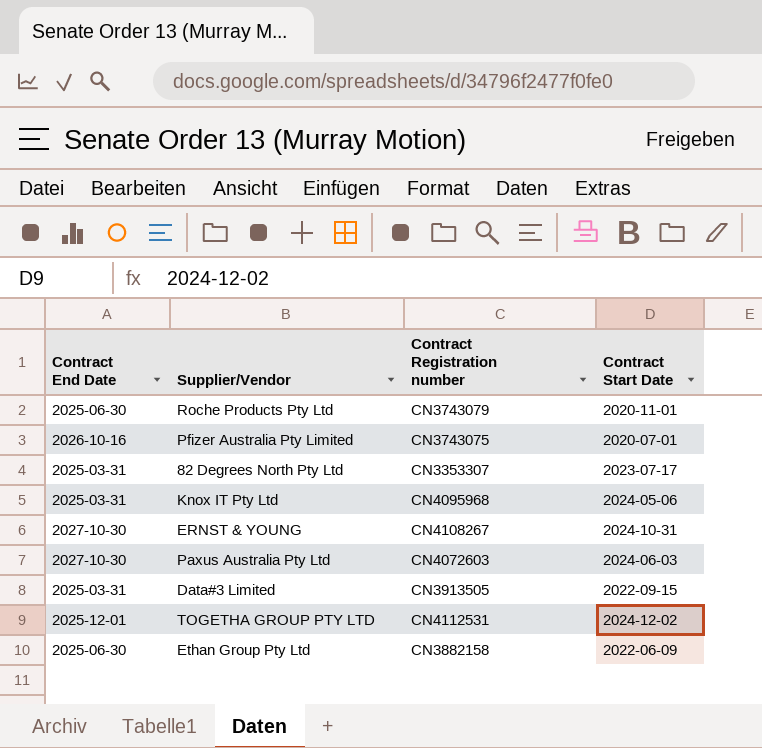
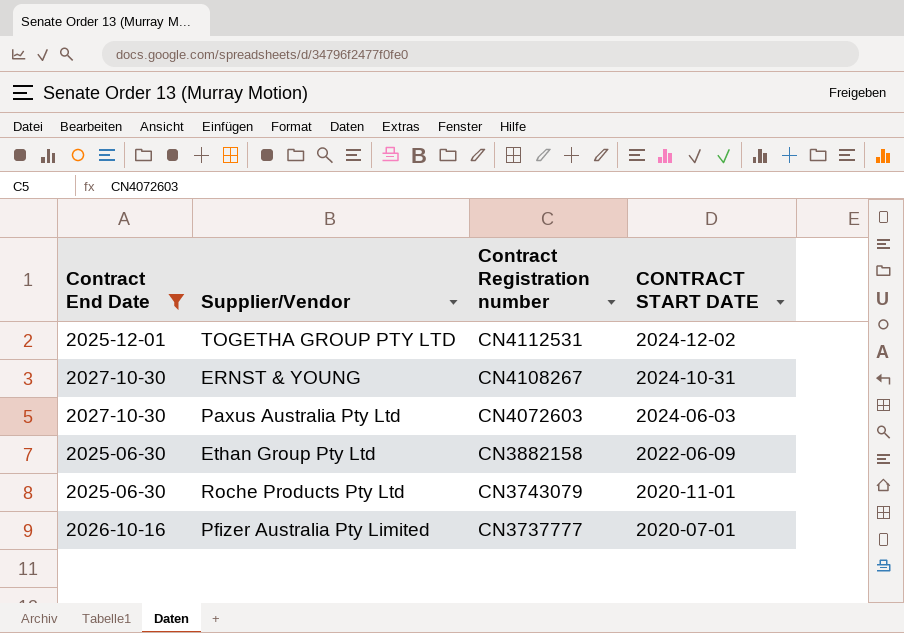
filter: none -> Contract End Date != 2025-03-31
row order: none -> Contract Registration number descending
column name: Contract Start Date -> CONTRACT START DATE
Pfizer Australia Pty Limited | Contract Registration number: CN3743075 -> CN3737777

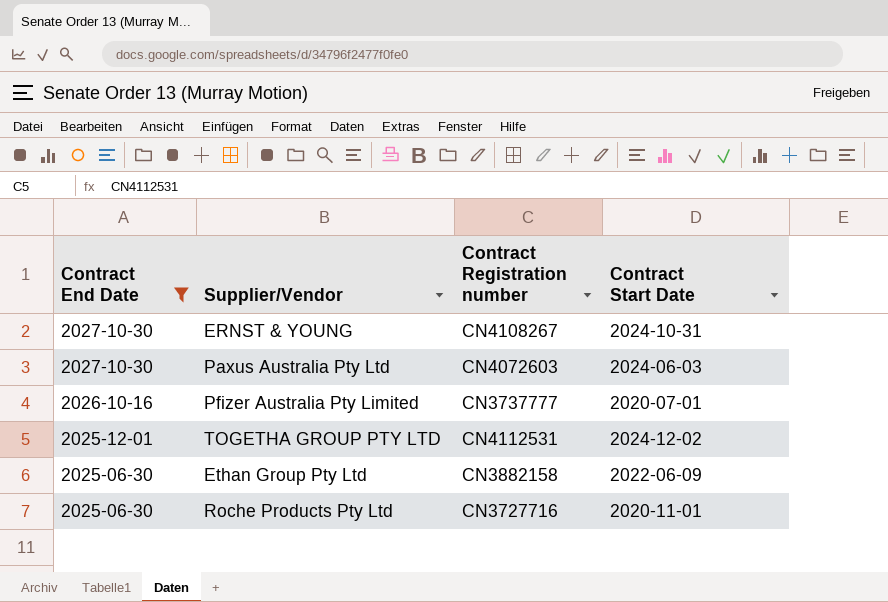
row order: Contract Registration number descending -> Contract End Date descending
column name: CONTRACT START DATE -> Contract Start Date
Roche Products Pty Ltd | Contract Registration number: CN3743079 -> CN3727716

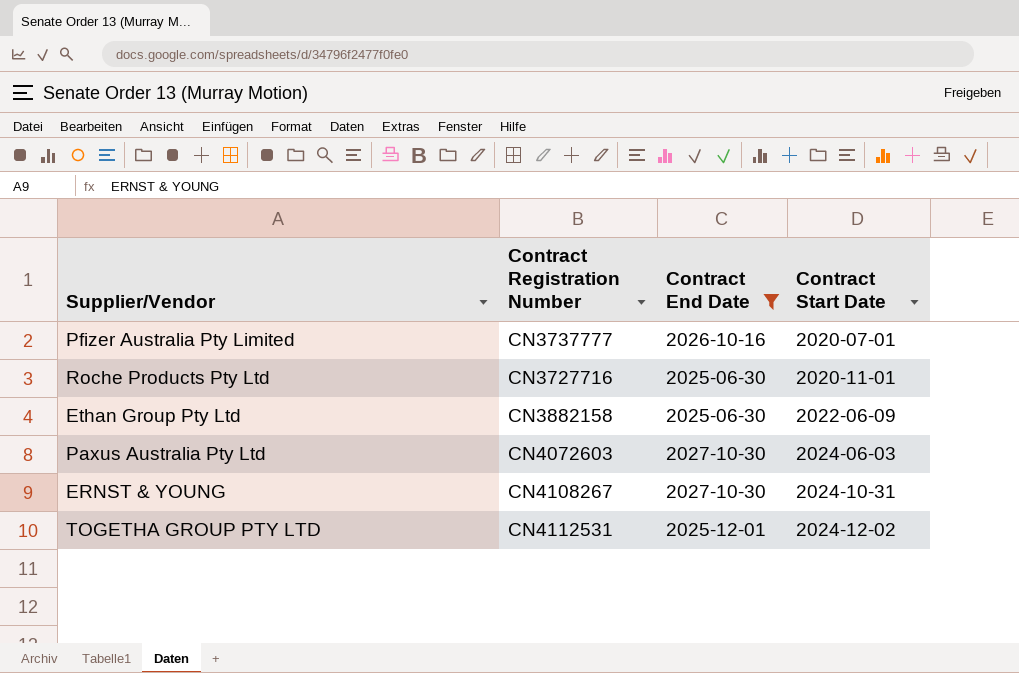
row order: Contract End Date descending -> Contract Start Date ascending
column name: Contract Registration number -> Contract Registration Number
column Contract End Date | position: 1 -> 3

